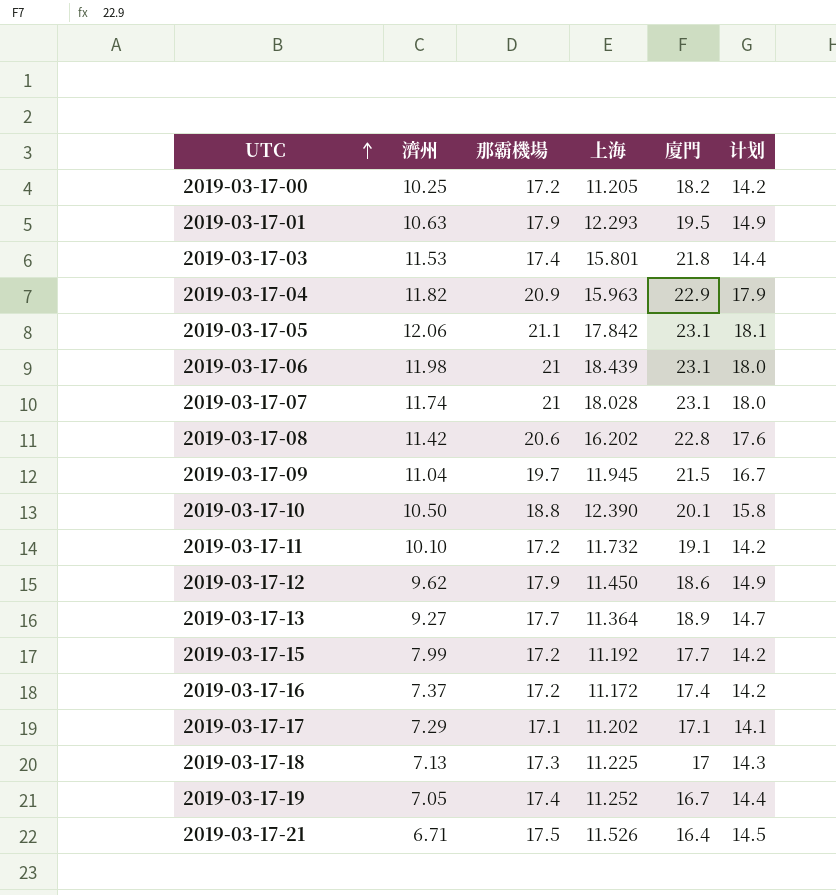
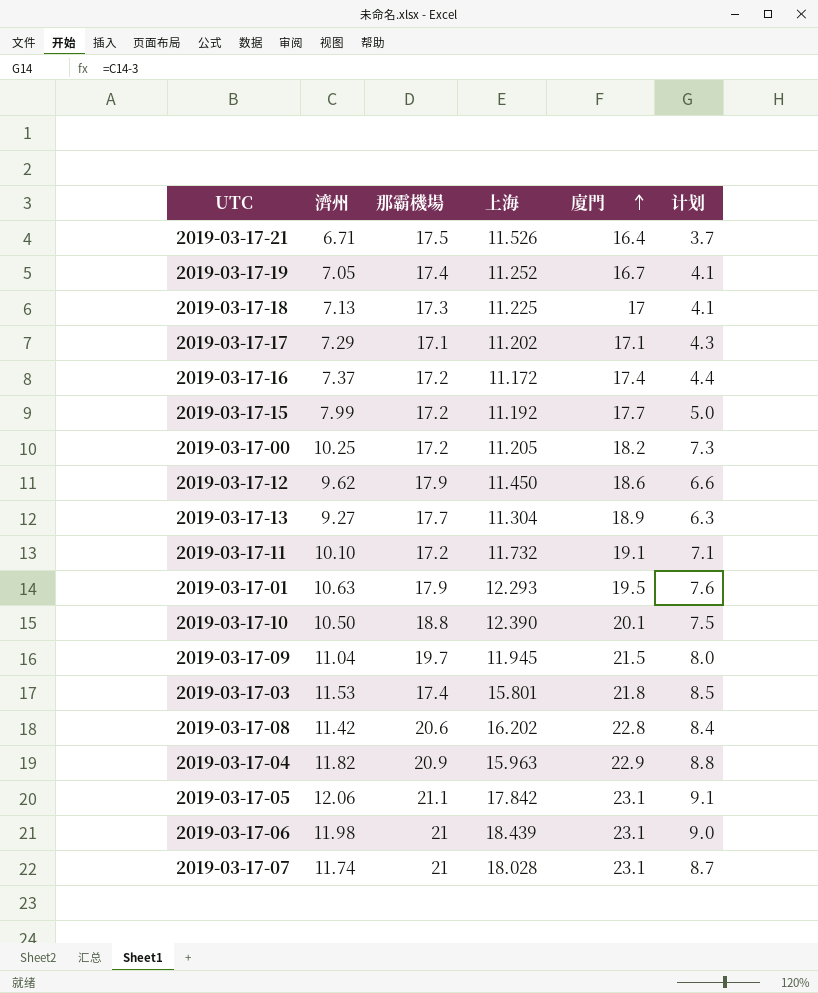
row order: UTC ascending -> 廈門 ascending
column 计划 | formula: [那霸機場] - 3 -> [濟州] - 3
2019-03-17-13 | 上海: 11.364 -> 11.304

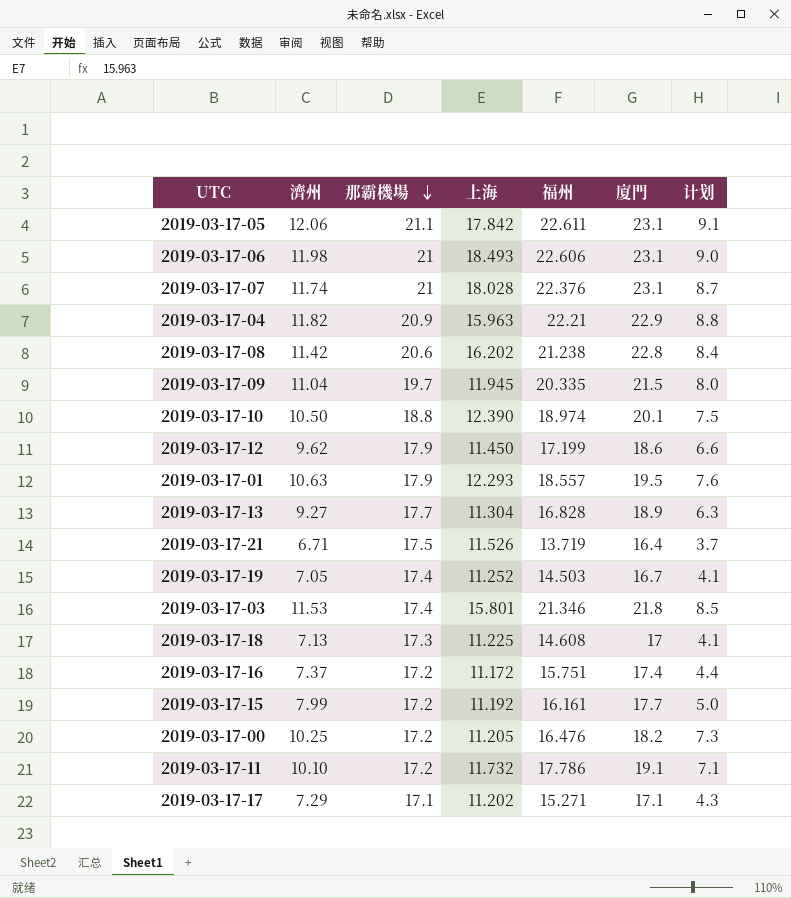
row order: 廈門 ascending -> 那霸機場 descending
column 福州 | position: none -> 5
2019-03-17-06 | 上海: 18.439 -> 18.493

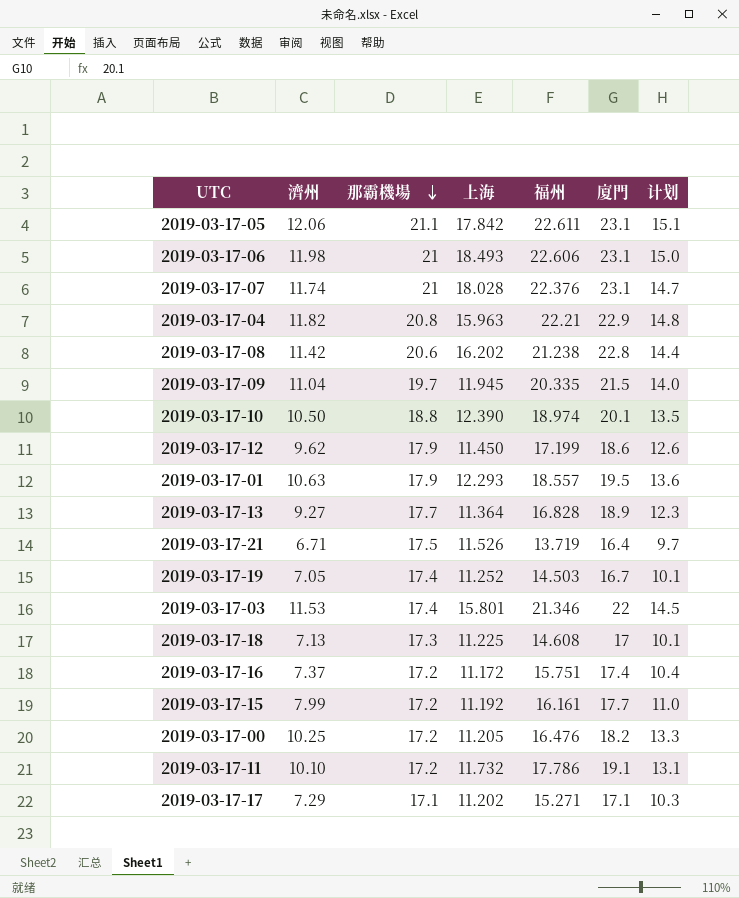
column 计划 | formula: [濟州] - 3 -> [濟州] + 3
2019-03-17-04 | 那霸機場: 20.9 -> 20.8
2019-03-17-13 | 上海: 11.304 -> 11.364
2019-03-17-03 | 廈門: 21.8 -> 22

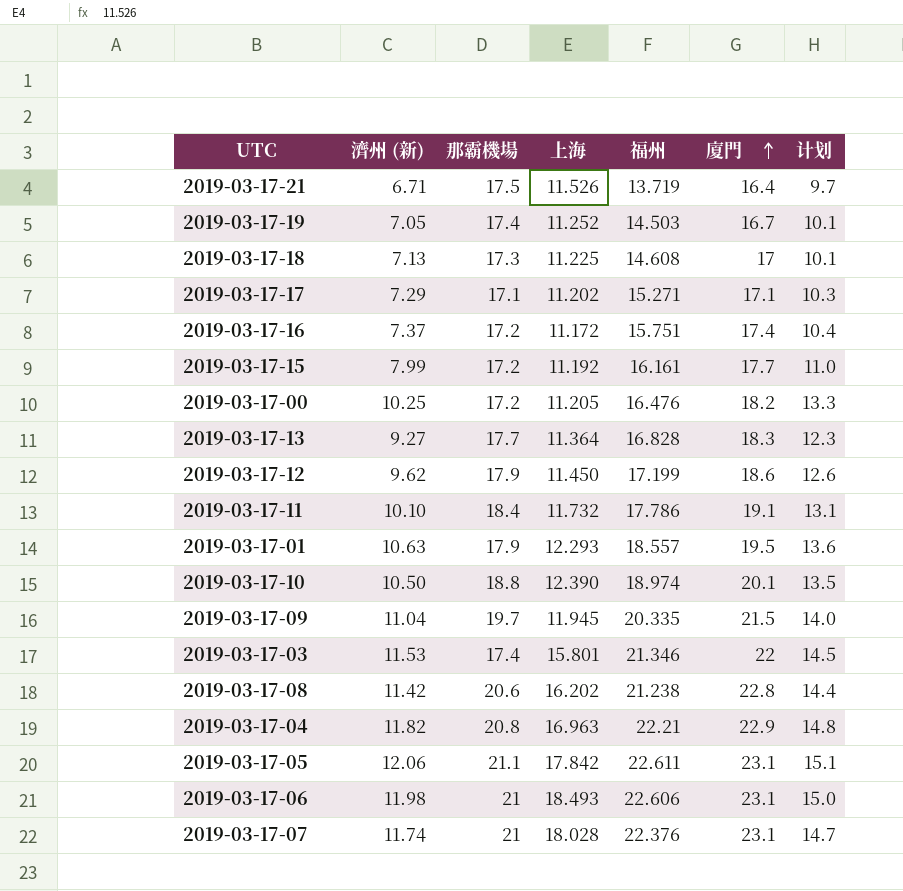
row order: 那霸機場 descending -> 廈門 ascending
column name: 濟州 -> 濟州 (新)
2019-03-17-13 | 廈門: 18.9 -> 18.3
2019-03-17-11 | 那霸機場: 17.2 -> 18.4
2019-03-17-04 | 上海: 15.963 -> 16.963

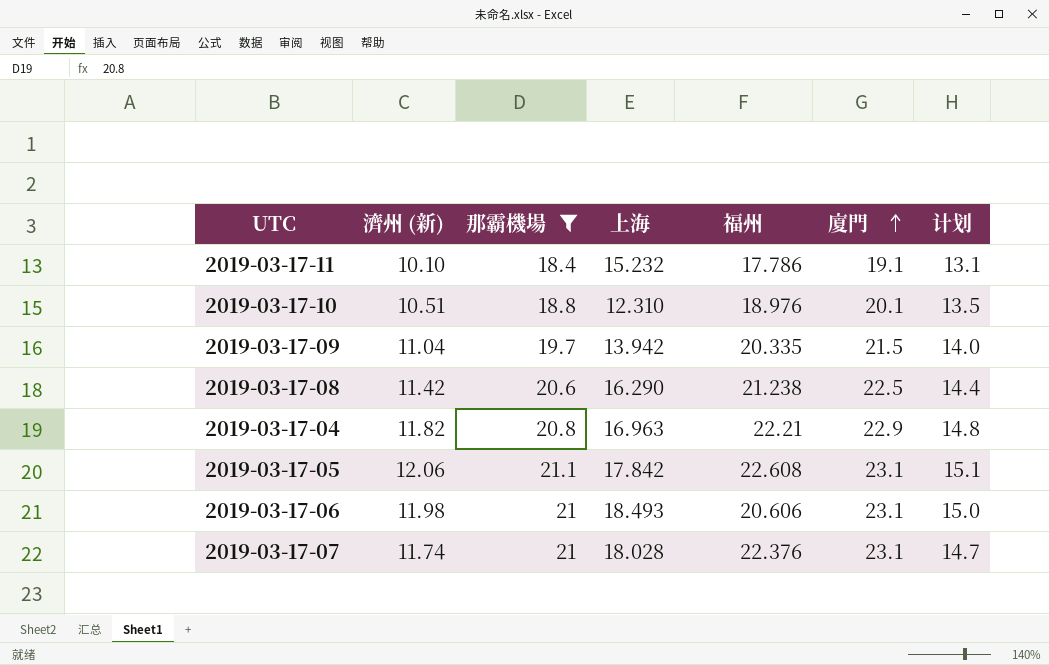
filter: none -> 那霸機場 >= 18.4
2019-03-17-11 | 上海: 11.732 -> 15.232
2019-03-17-10 | 濟州 (新): 10.50 -> 10.51
2019-03-17-10 | 上海: 12.390 -> 12.310
2019-03-17-10 | 福州: 18.974 -> 18.976
2019-03-17-09 | 上海: 11.945 -> 13.942
2019-03-17-08 | 上海: 16.202 -> 16.290
2019-03-17-08 | 廈門: 22.8 -> 22.5
2019-03-17-05 | 福州: 22.611 -> 22.608
2019-03-17-06 | 福州: 22.606 -> 20.606

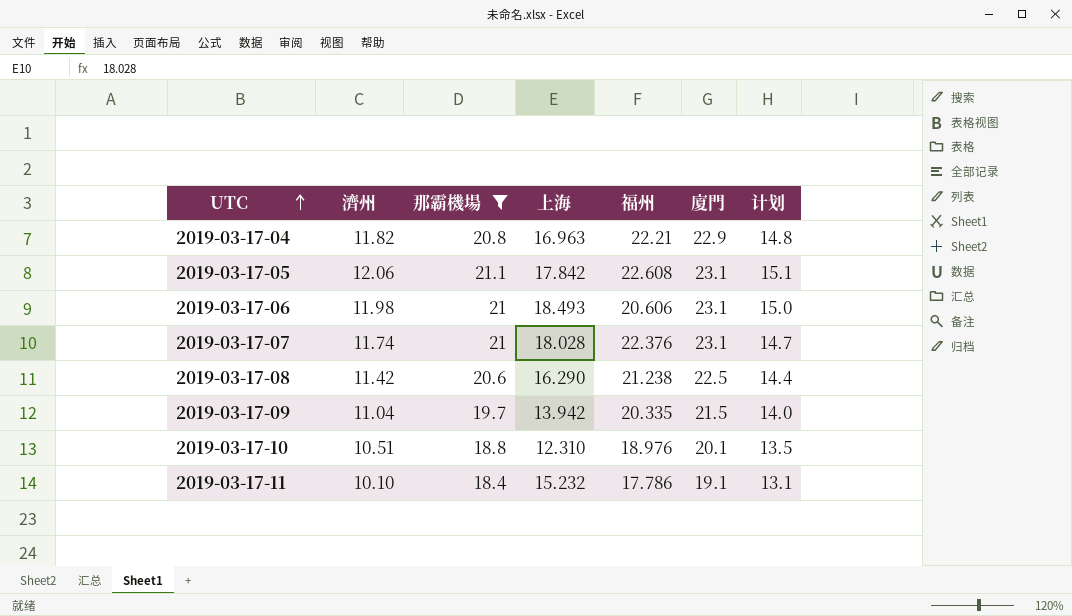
row order: 廈門 ascending -> UTC ascending
column name: 濟州 (新) -> 濟州

